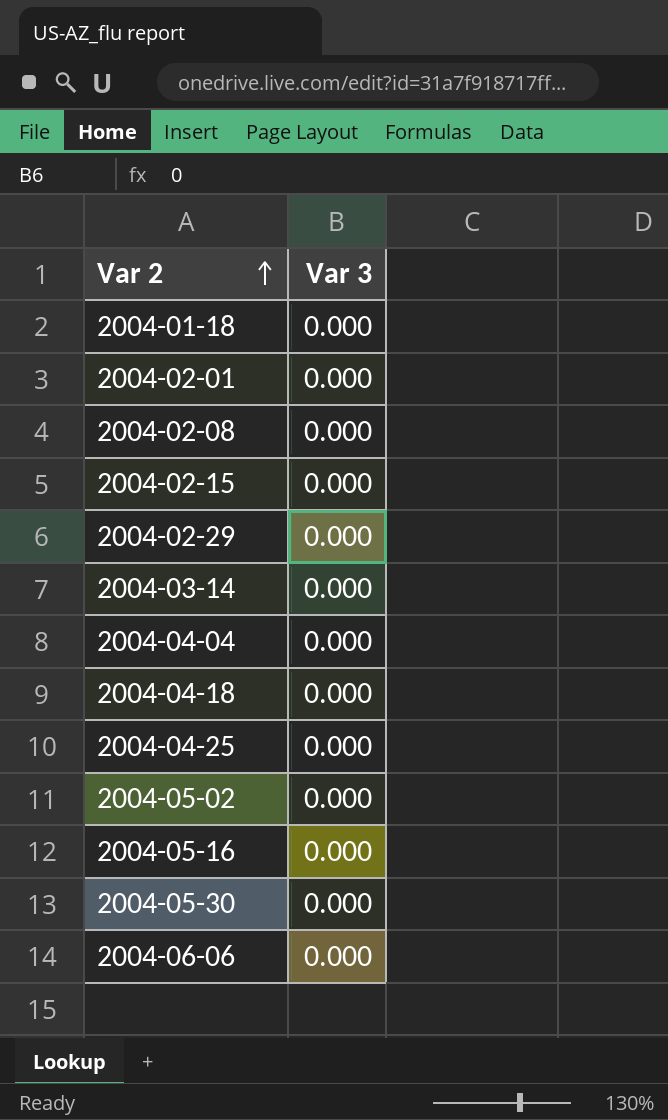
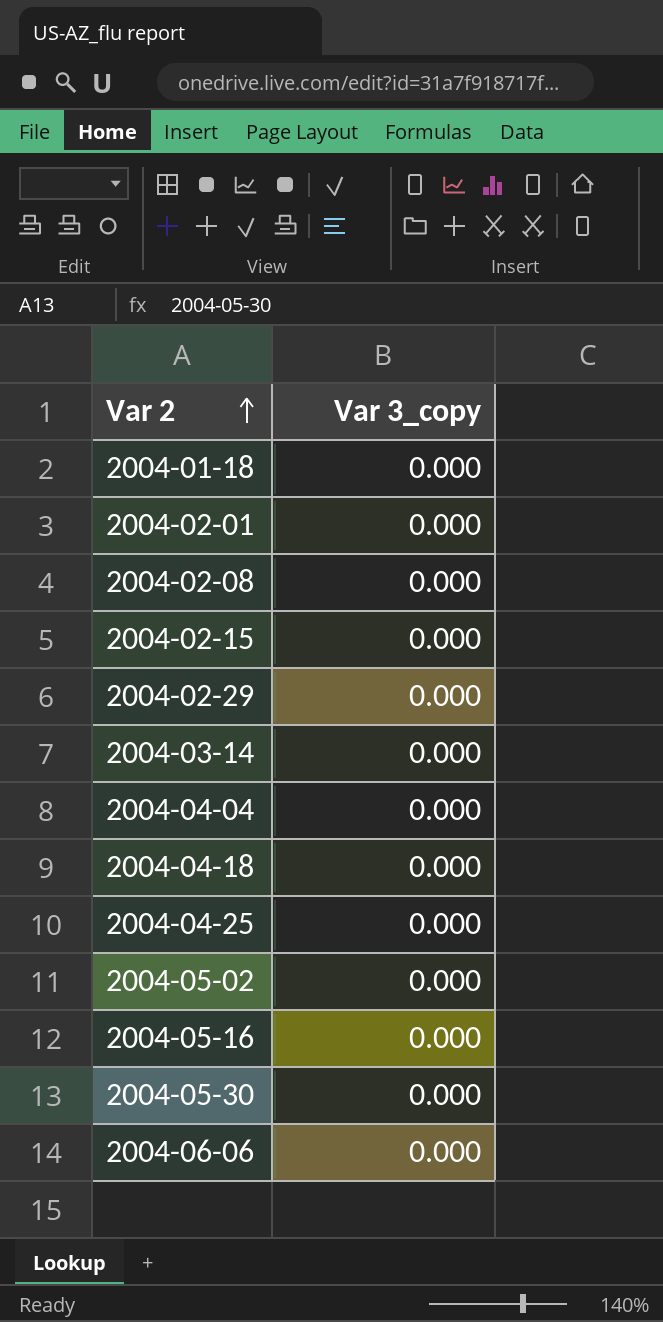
column name: Var 3 -> Var 3_copy

